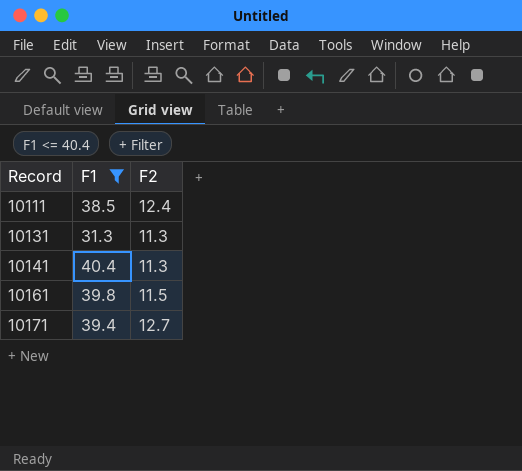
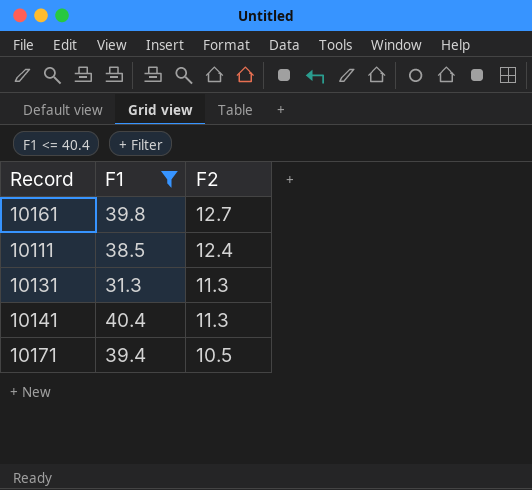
row order: Record ascending -> F2 descending
10161 | F2: 11.5 -> 12.7
10171 | F2: 12.7 -> 10.5

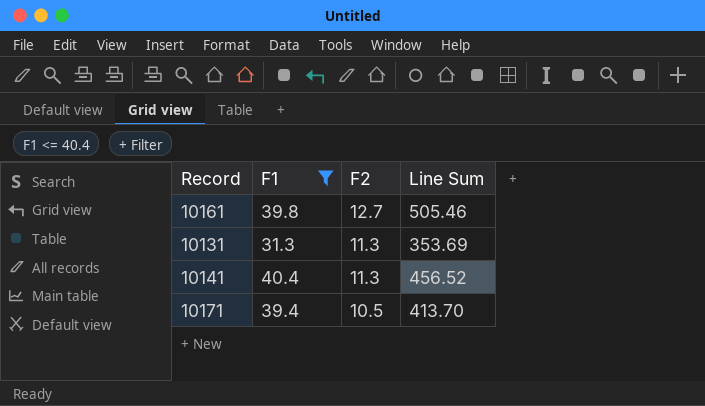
column Line Sum | formula: none -> [F1] * [F2]
row 10111: 38.5 | 12.4 -> none

